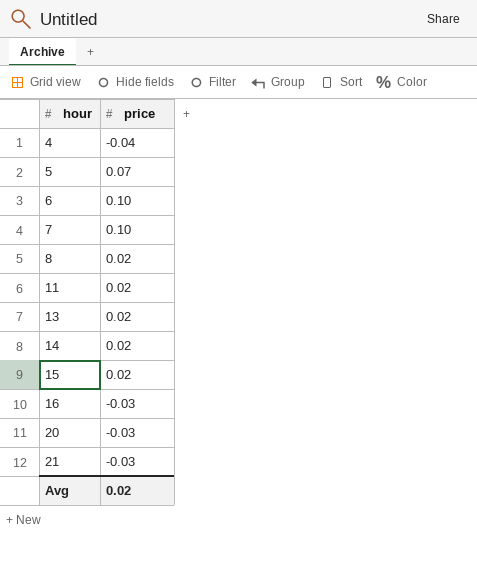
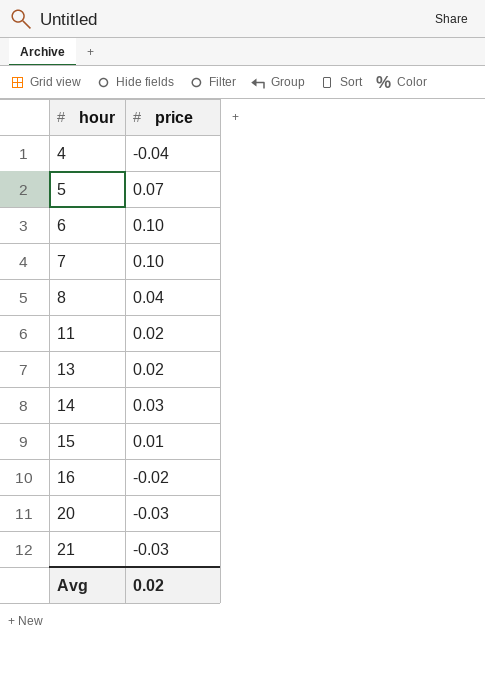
8 | price: 0.02 -> 0.04
14 | price: 0.02 -> 0.03
15 | price: 0.02 -> 0.01
16 | price: -0.03 -> -0.02

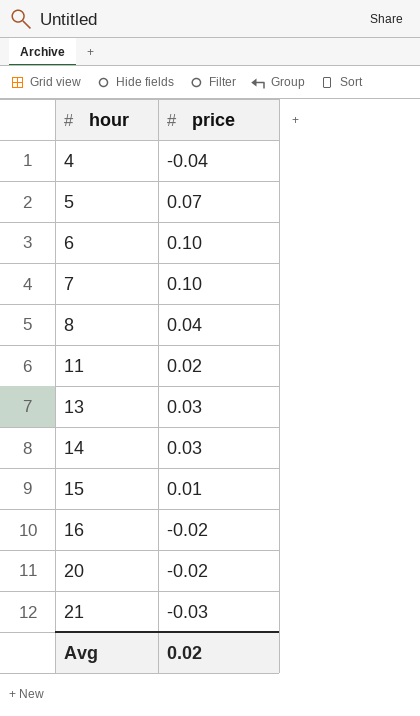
13 | price: 0.02 -> 0.03
20 | price: -0.03 -> -0.02

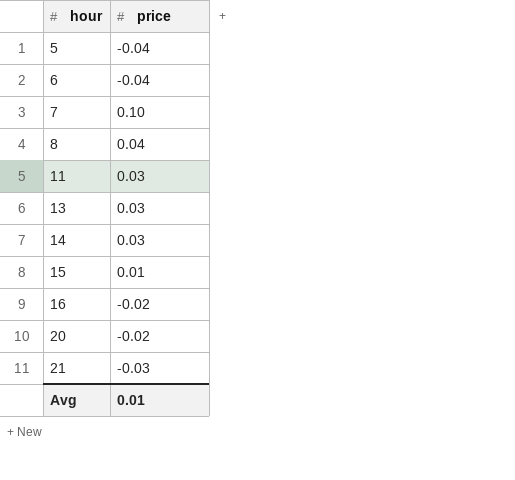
row 4: -0.04 -> none
5 | price: 0.07 -> -0.04
6 | price: 0.10 -> -0.04
11 | price: 0.02 -> 0.03
Avg | price: 0.02 -> 0.01

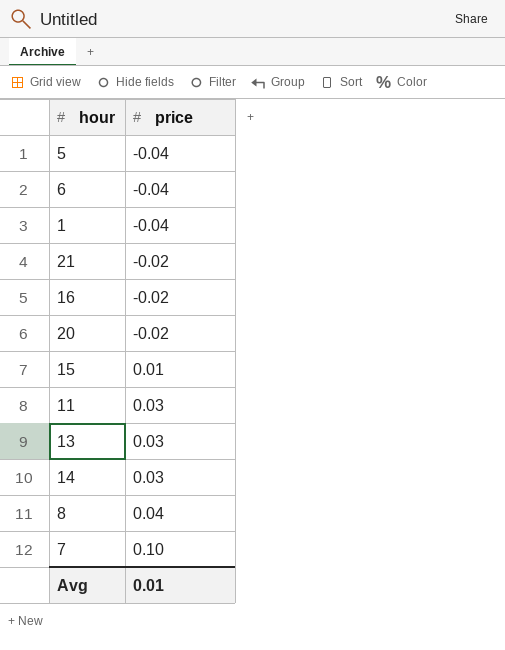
row order: hour ascending -> price ascending
row 1: none -> -0.04
21 | price: -0.03 -> -0.02

